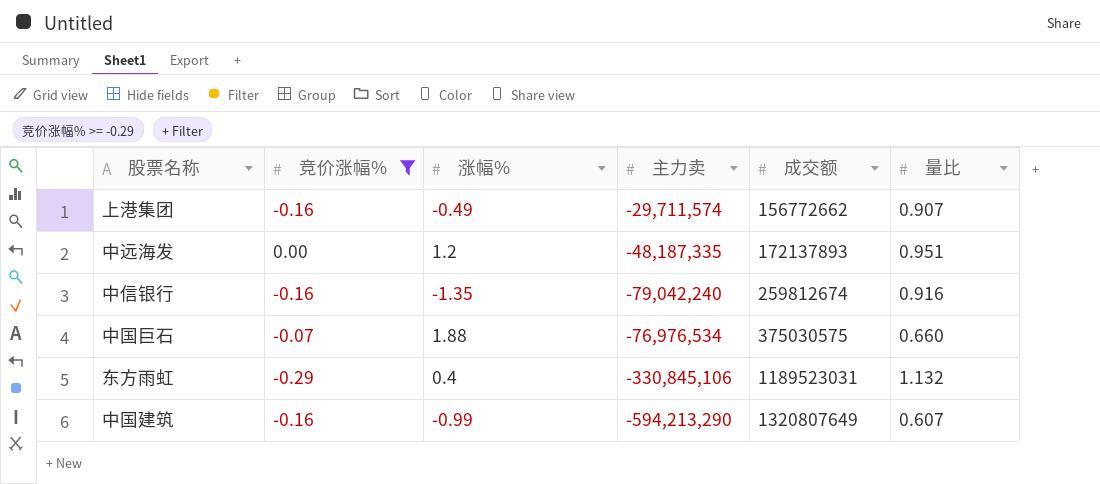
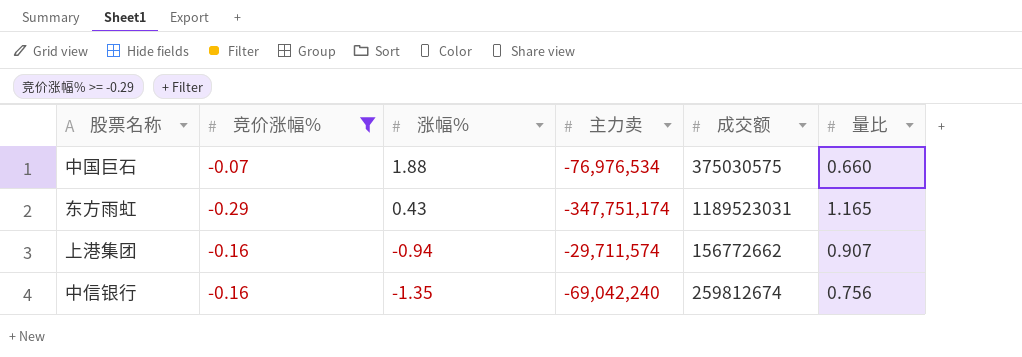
row order: 成交额 ascending -> 涨幅% descending
row 中远海发: 0.00 | 1.2 | -48,187,335 | 172137893 | 0.951 -> none
row 中国建筑: -0.16 | -0.99 | -594,213,290 | 1320807649 | 0.607 -> none
东方雨虹 | 涨幅%: 0.4 -> 0.43
东方雨虹 | 主力卖: -330,845,106 -> -347,751,174
东方雨虹 | 量比: 1.132 -> 1.165
上港集团 | 涨幅%: -0.49 -> -0.94
中信银行 | 主力卖: -79,042,240 -> -69,042,240
中信银行 | 量比: 0.916 -> 0.756

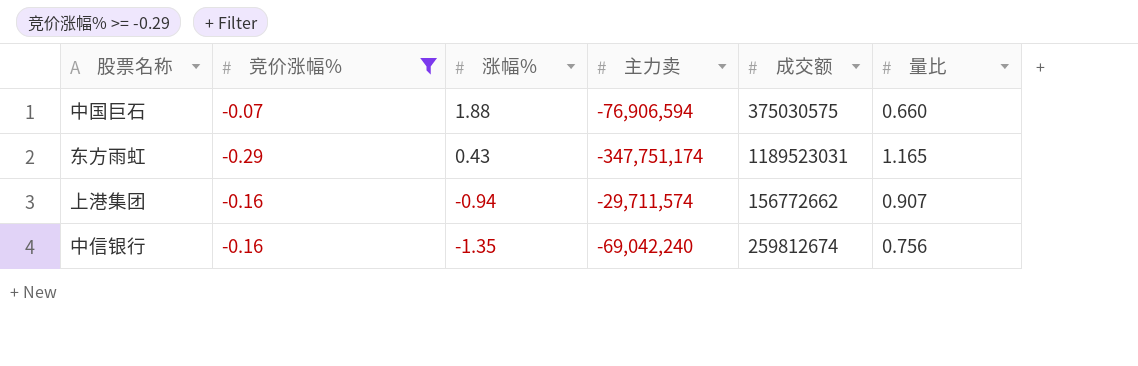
中国巨石 | 主力卖: -76,976,534 -> -76,906,594

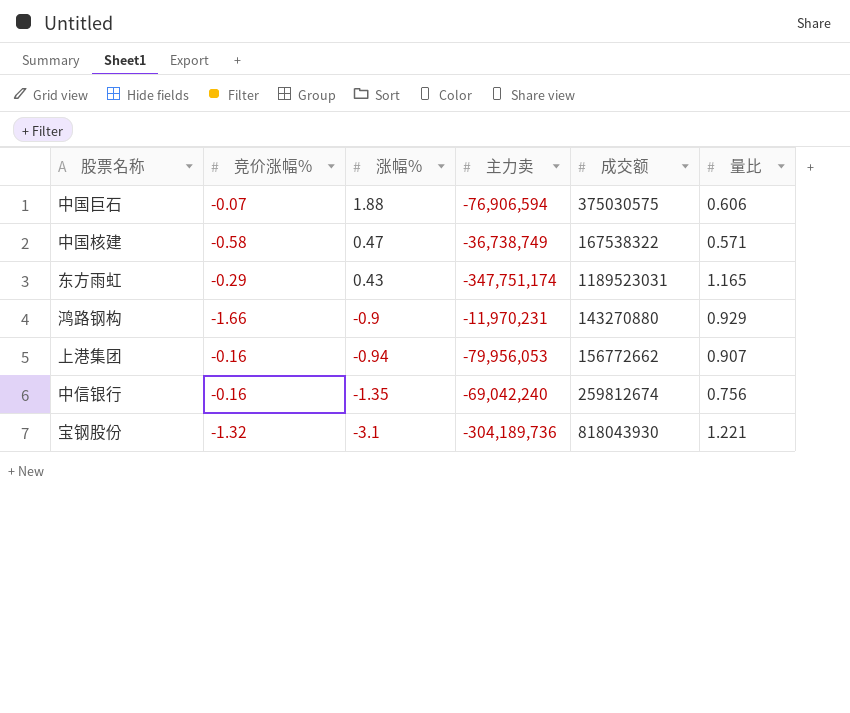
filter: 竞价涨幅% >= -0.29 -> none
中国巨石 | 量比: 0.660 -> 0.606
上港集团 | 主力卖: -29,711,574 -> -79,956,053

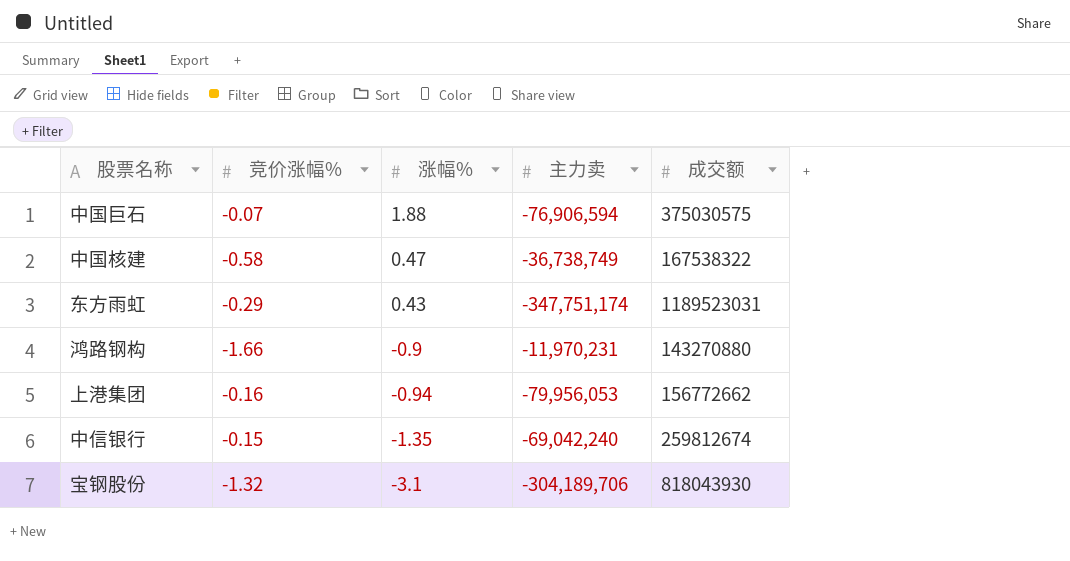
column 量比 | position: 6 -> none
中信银行 | 竞价涨幅%: -0.16 -> -0.15
宝钢股份 | 主力卖: -304,189,736 -> -304,189,706

